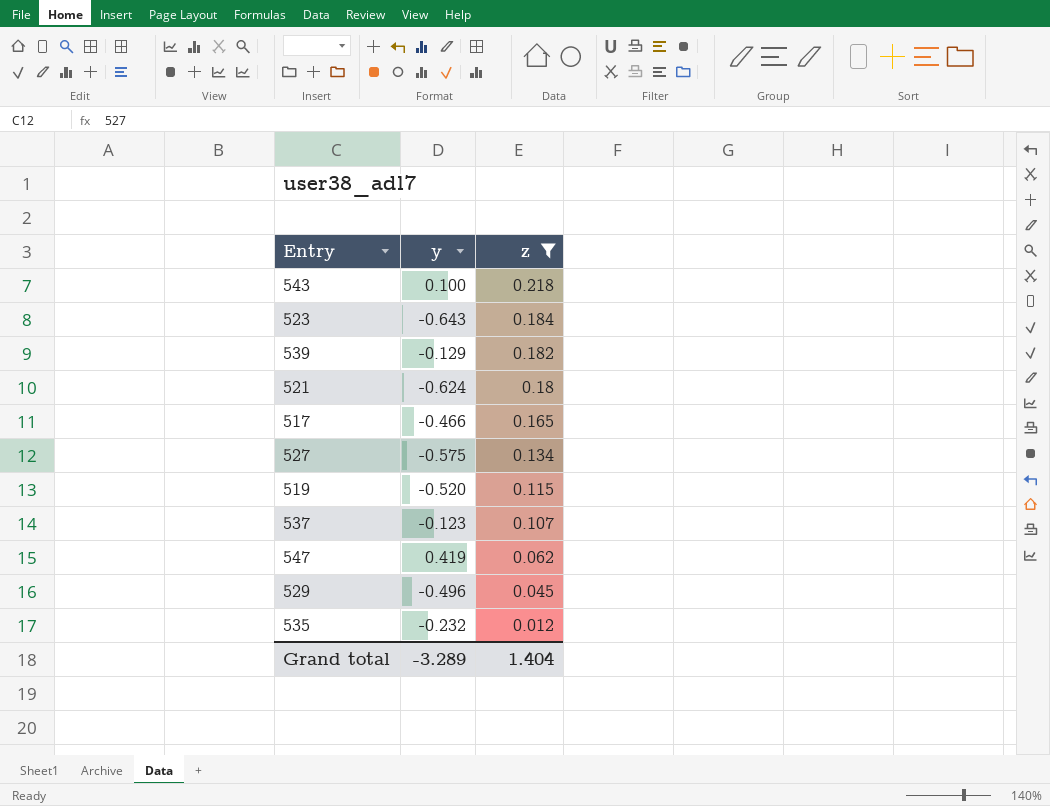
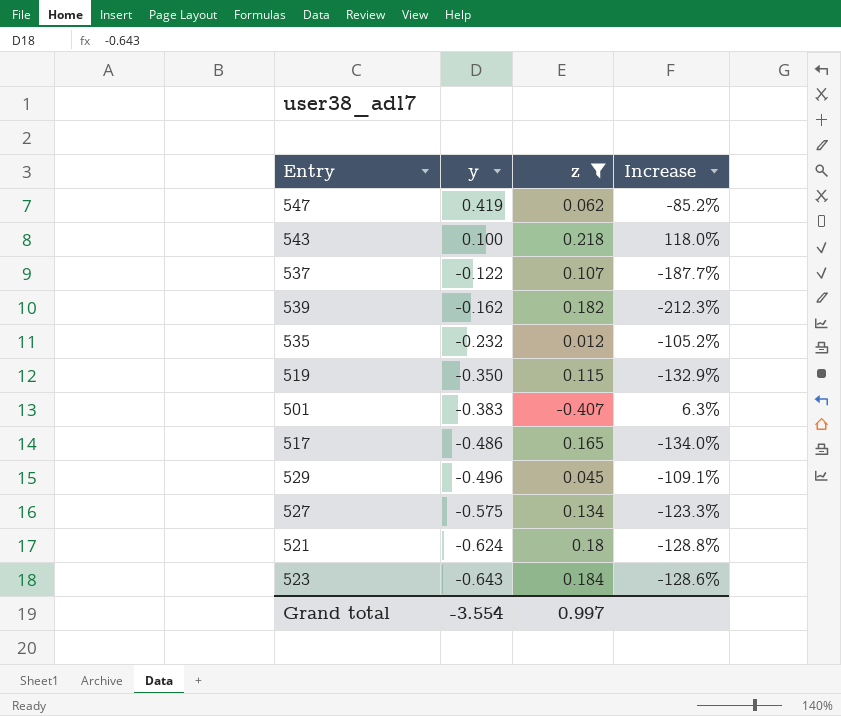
row order: z descending -> y descending
column Increase | formula: none -> ([z] - [y]) / [y]
537 | y: -0.123 -> -0.122
539 | y: -0.129 -> -0.162
519 | y: -0.520 -> -0.350
row 501: none -> -0.383 | -0.407 | 6.3%
517 | y: -0.466 -> -0.486
Grand total | y: -3.289 -> -3.554
Grand total | z: 1.404 -> 0.997

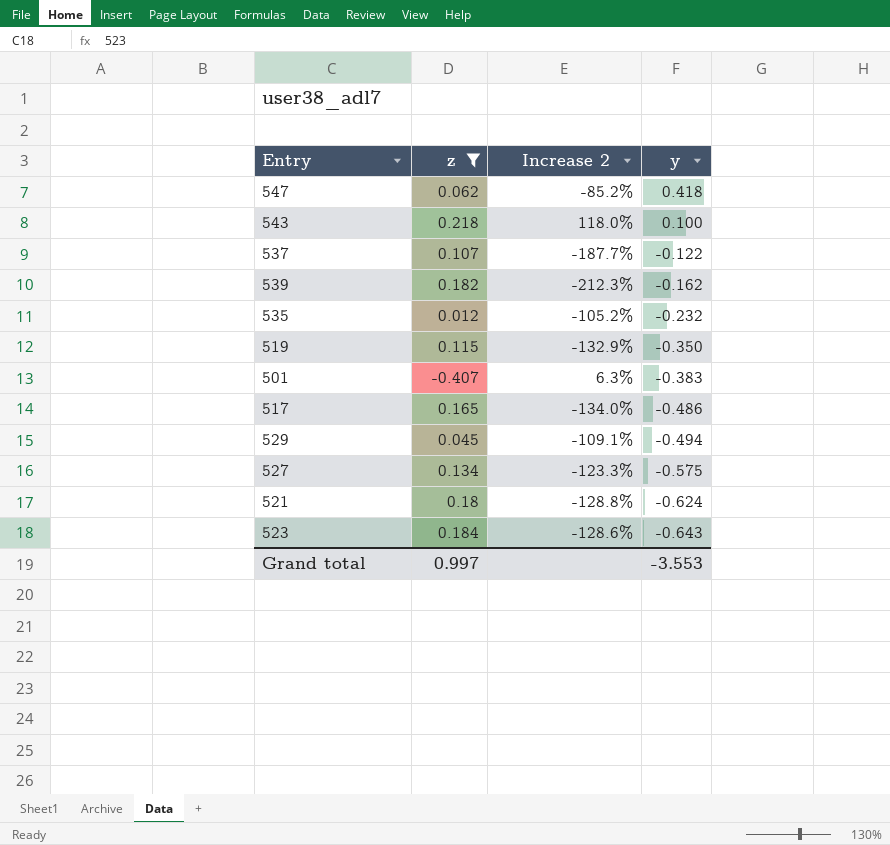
column name: Increase -> Increase 2
column y | position: 2 -> 4
547 | y: 0.419 -> 0.418
529 | y: -0.496 -> -0.494
Grand total | y: -3.554 -> -3.553

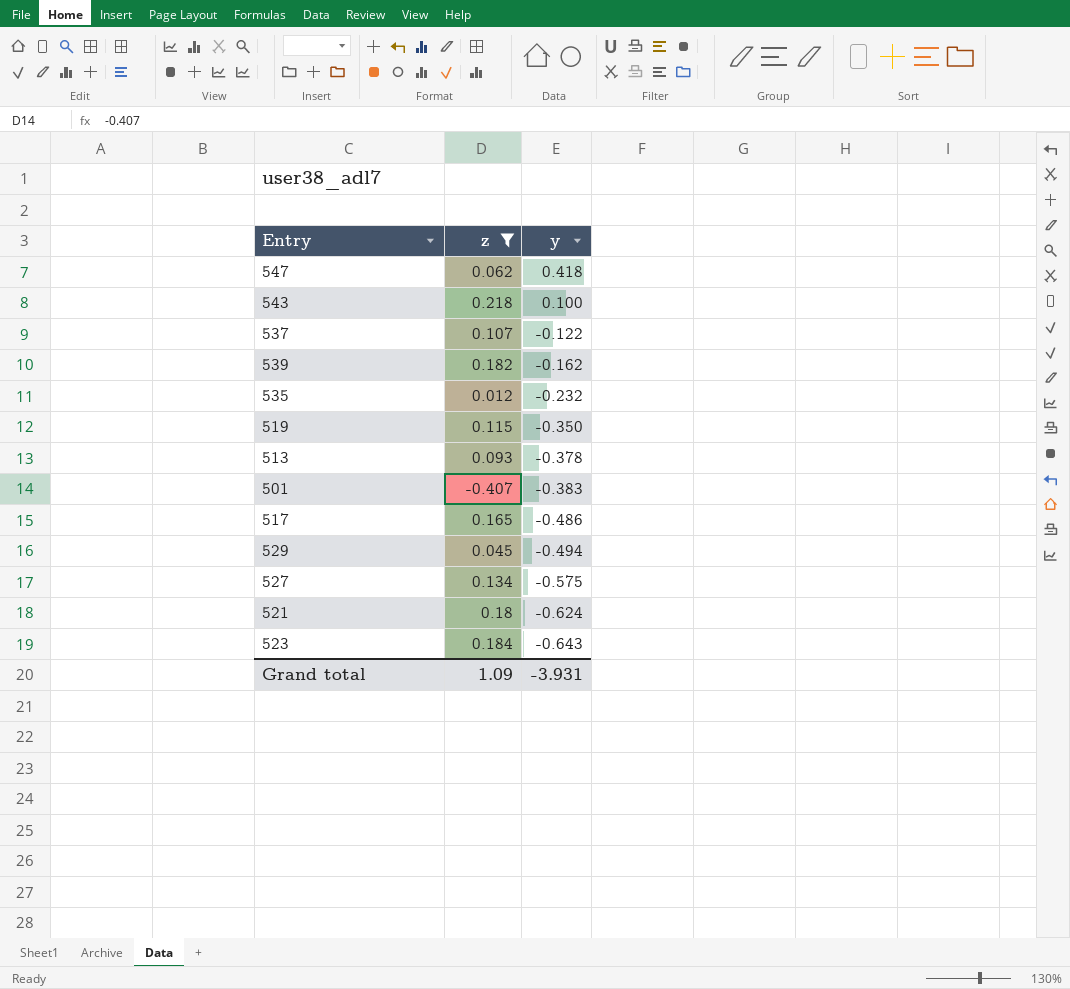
column Increase 2 | formula: ([z] - [y]) / [y] -> none
row 513: none -> 0.093 | -0.378
Grand total | z: 0.997 -> 1.09
Grand total | y: -3.553 -> -3.931

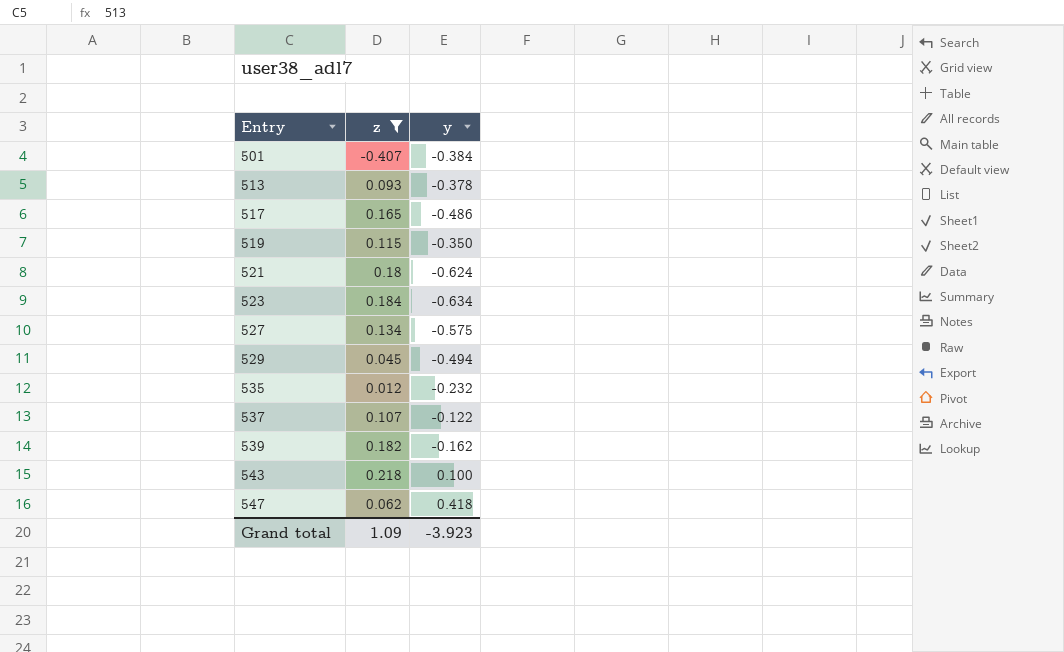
row order: y descending -> Entry ascending
501 | y: -0.383 -> -0.384
523 | y: -0.643 -> -0.634
Grand total | y: -3.931 -> -3.923

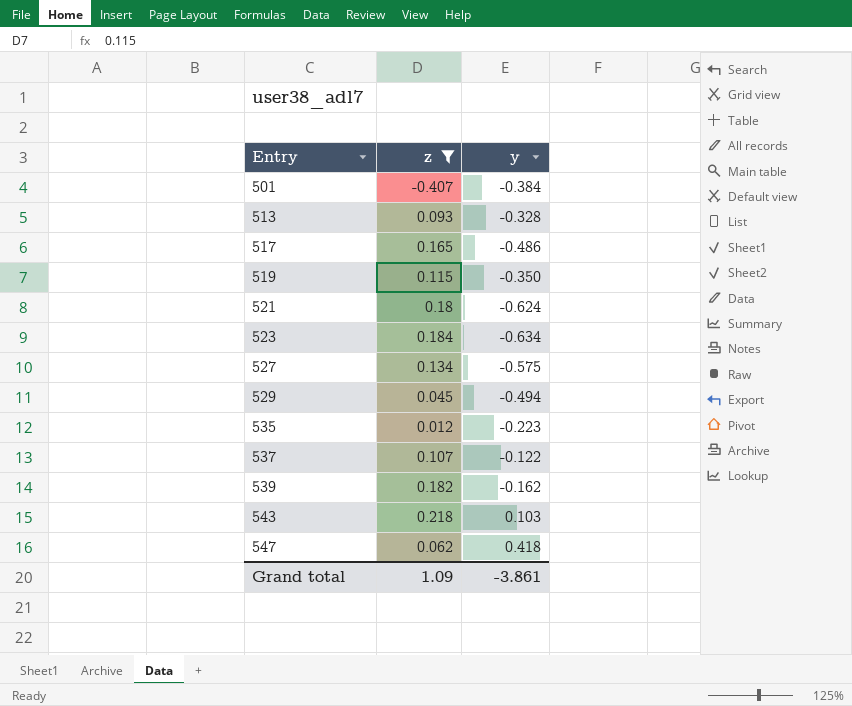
513 | y: -0.378 -> -0.328
535 | y: -0.232 -> -0.223
543 | y: 0.100 -> 0.103
Grand total | y: -3.923 -> -3.861

